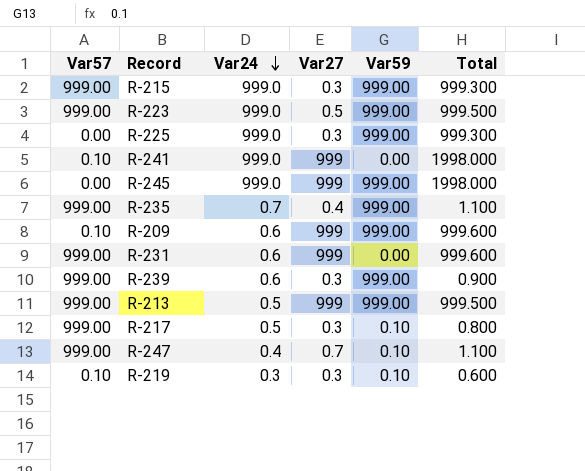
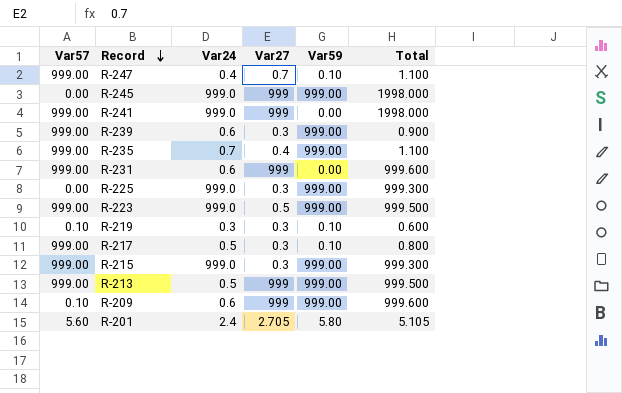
row order: Var24 descending -> Record descending
R-241 | Var57: 0.10 -> 999.00
row R-201: none -> 5.60 | 2.4 | 2.705 | 5.80 | 5.105

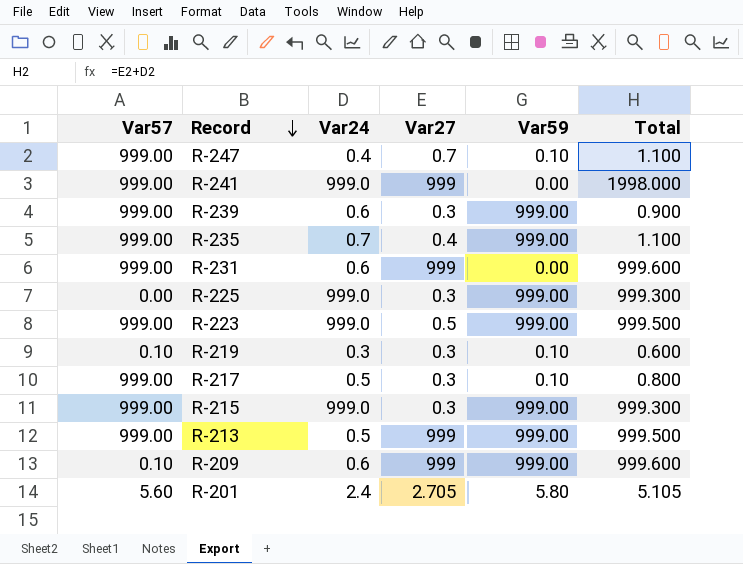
row R-245: 0.00 | 999.0 | 999 | 999.00 | 1998.000 -> none

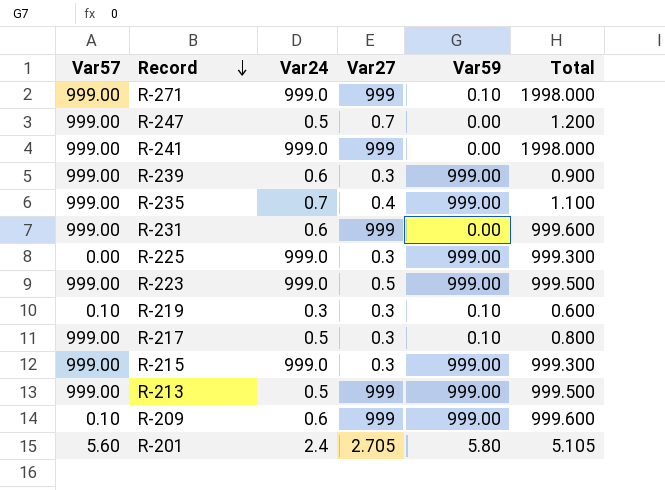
row R-271: none -> 999.00 | 999.0 | 999 | 0.10 | 1998.000
R-247 | Var24: 0.4 -> 0.5
R-247 | Var59: 0.10 -> 0.00
R-247 | Total: 1.100 -> 1.200

